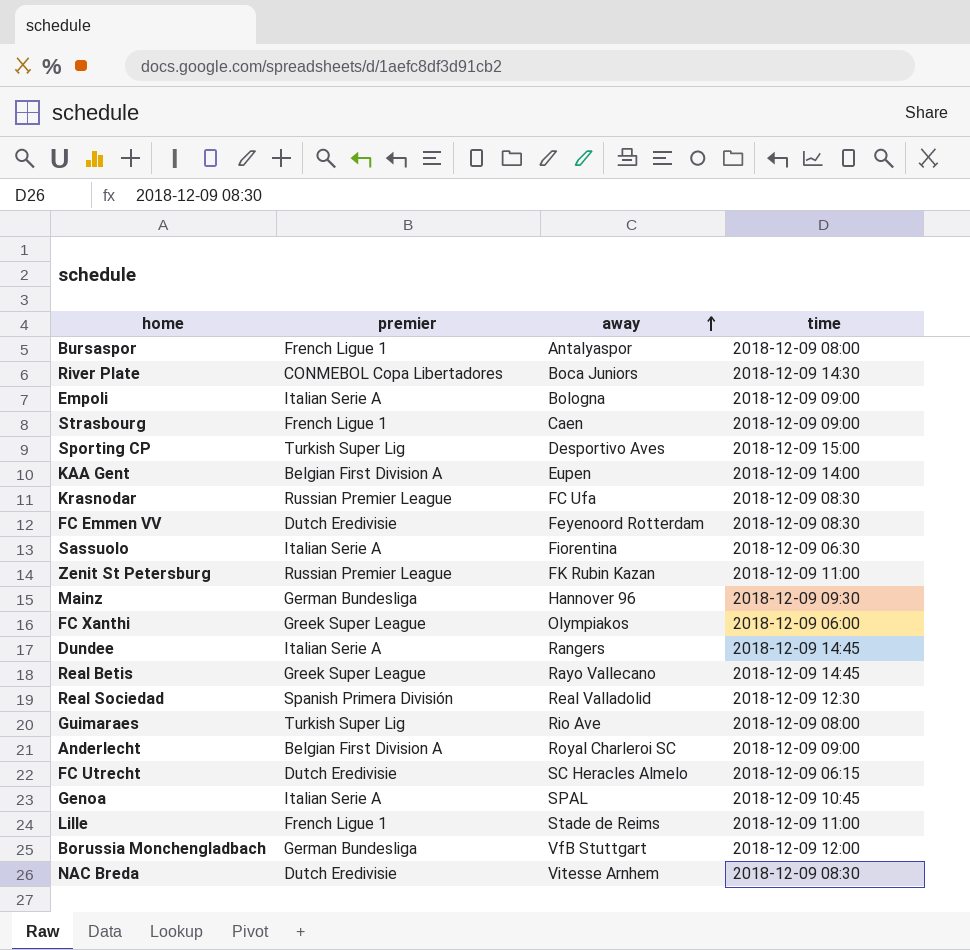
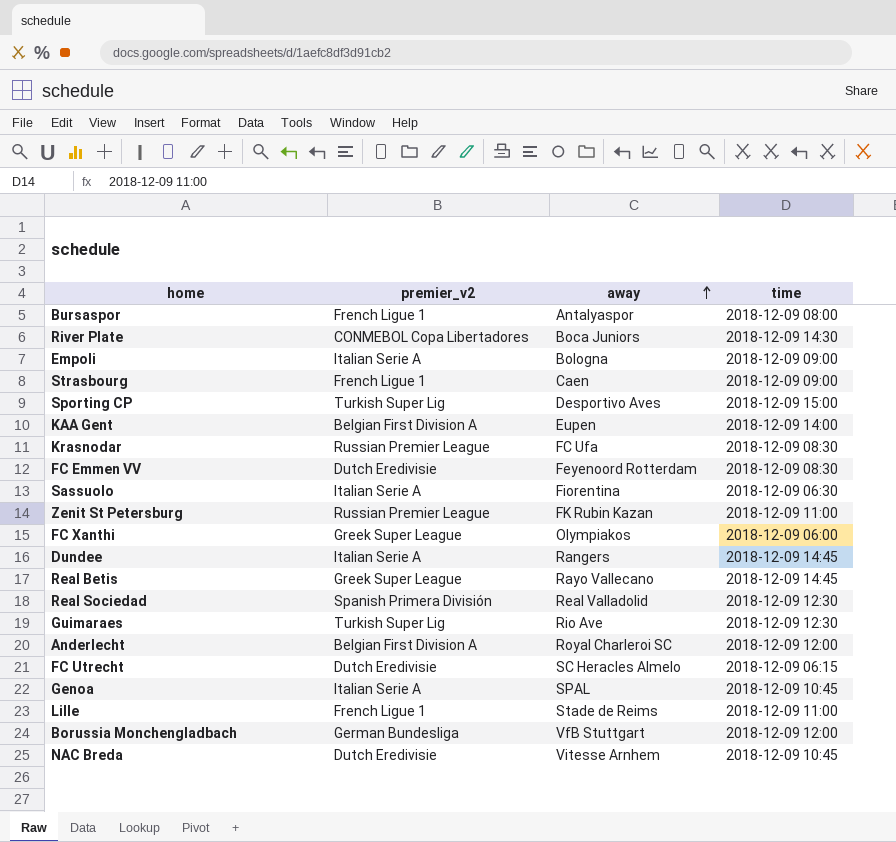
column name: premier -> premier_v2
row Mainz: German Bundesliga | Hannover 96 | 2018-12-09 09:30 -> none
Guimaraes | time: 2018-12-09 08:00 -> 2018-12-09 12:30
Anderlecht | time: 2018-12-09 09:00 -> 2018-12-09 12:00
NAC Breda | time: 2018-12-09 08:30 -> 2018-12-09 10:45

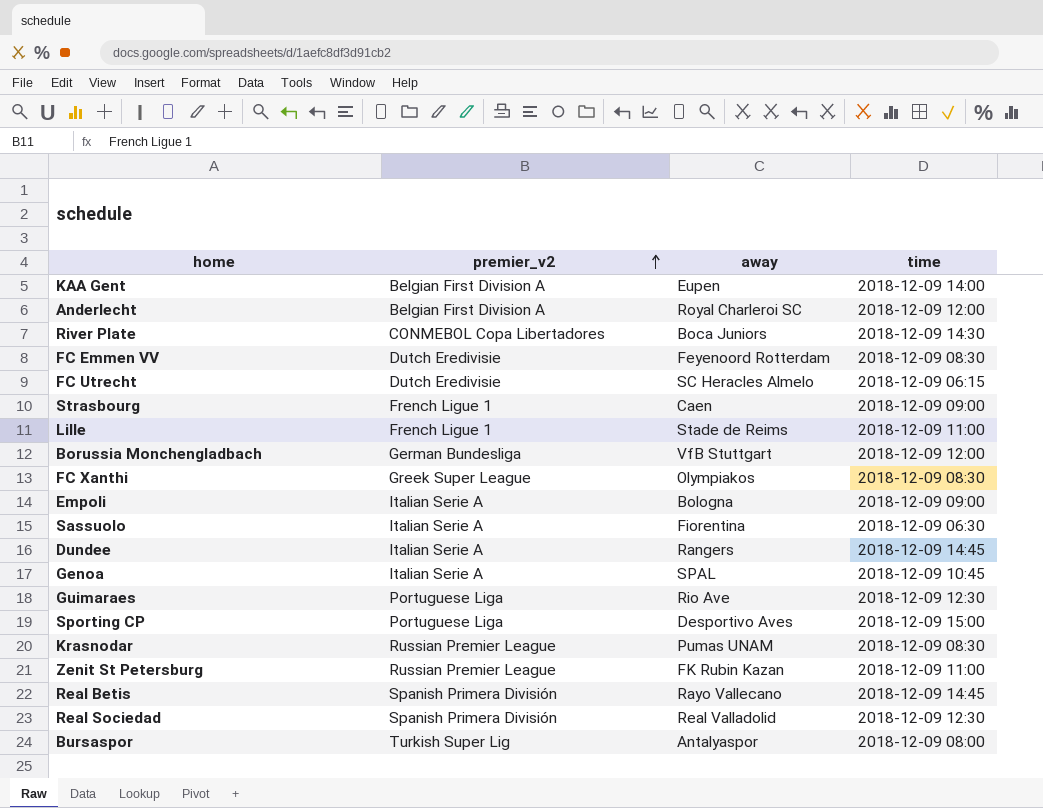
row order: away ascending -> premier_v2 ascending
row NAC Breda: Dutch Eredivisie | Vitesse Arnhem | 2018-12-09 10:45 -> none
FC Xanthi | time: 2018-12-09 06:00 -> 2018-12-09 08:30
Guimaraes | premier_v2: Turkish Super Lig -> Portuguese Liga
Sporting CP | premier_v2: Turkish Super Lig -> Portuguese Liga
Krasnodar | away: FC Ufa -> Pumas UNAM
Real Betis | premier_v2: Greek Super League -> Spanish Primera División
Bursaspor | premier_v2: French Ligue 1 -> Turkish Super Lig

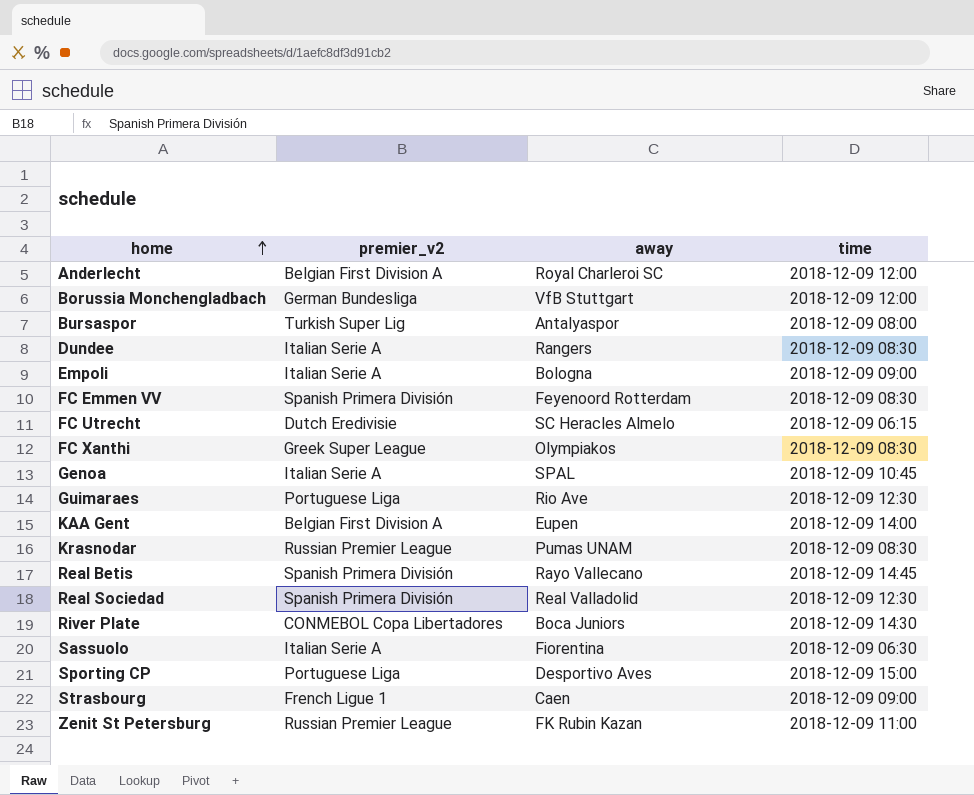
row order: premier_v2 ascending -> home ascending
row Lille: French Ligue 1 | Stade de Reims | 2018-12-09 11:00 -> none
Dundee | time: 2018-12-09 14:45 -> 2018-12-09 08:30
FC Emmen VV | premier_v2: Dutch Eredivisie -> Spanish Primera División

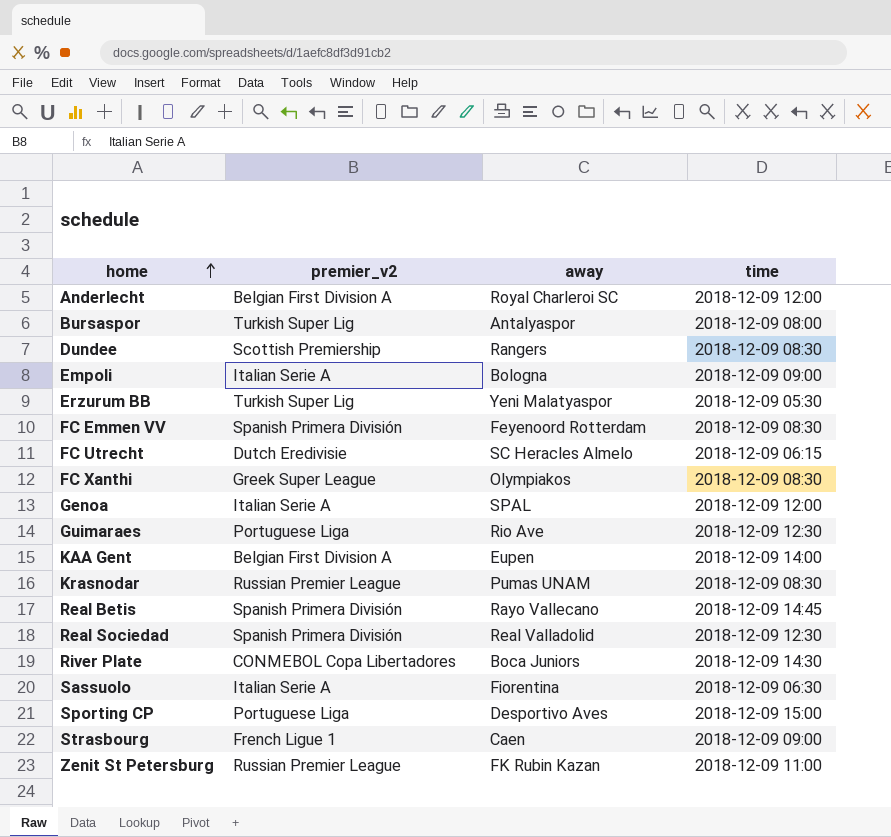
row Borussia Monchengladbach: German Bundesliga | VfB Stuttgart | 2018-12-09 12:00 -> none
Dundee | premier_v2: Italian Serie A -> Scottish Premiership
row Erzurum BB: none -> Turkish Super Lig | Yeni Malatyaspor | 2018-12-09 05:30
Genoa | time: 2018-12-09 10:45 -> 2018-12-09 12:00

